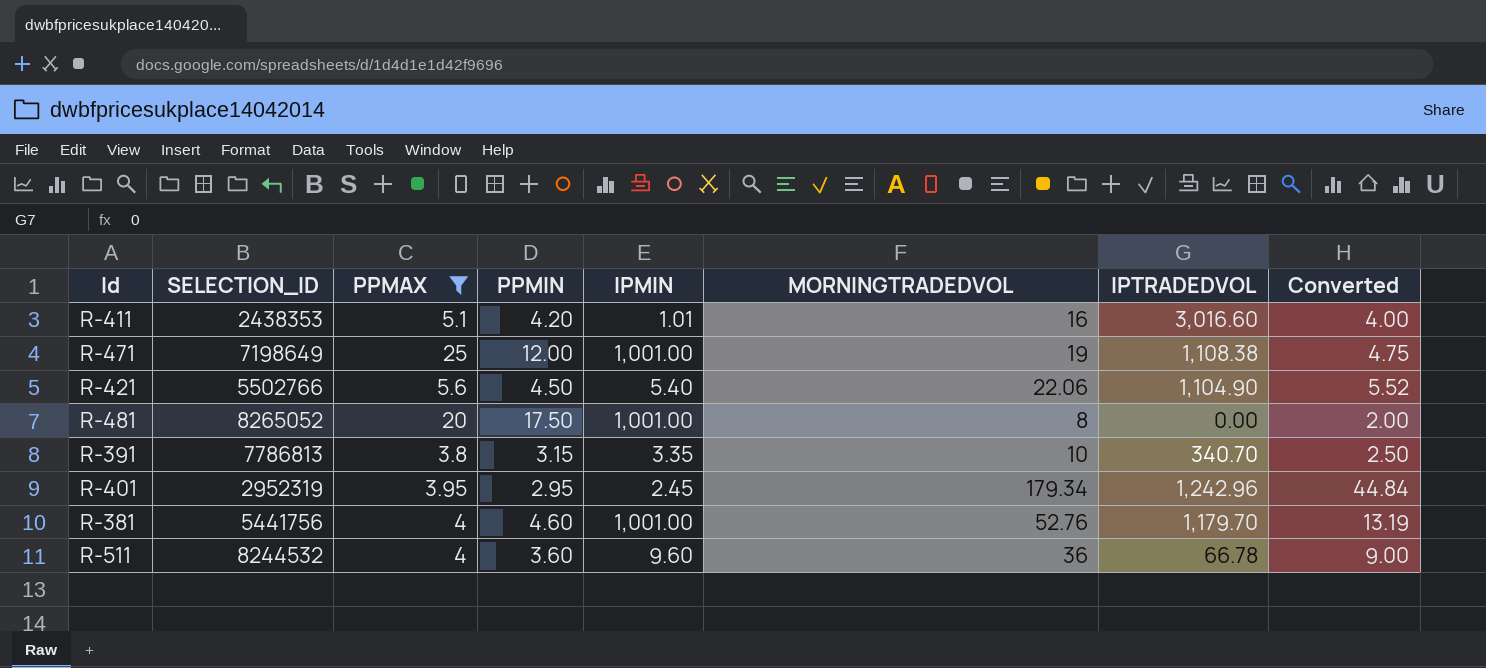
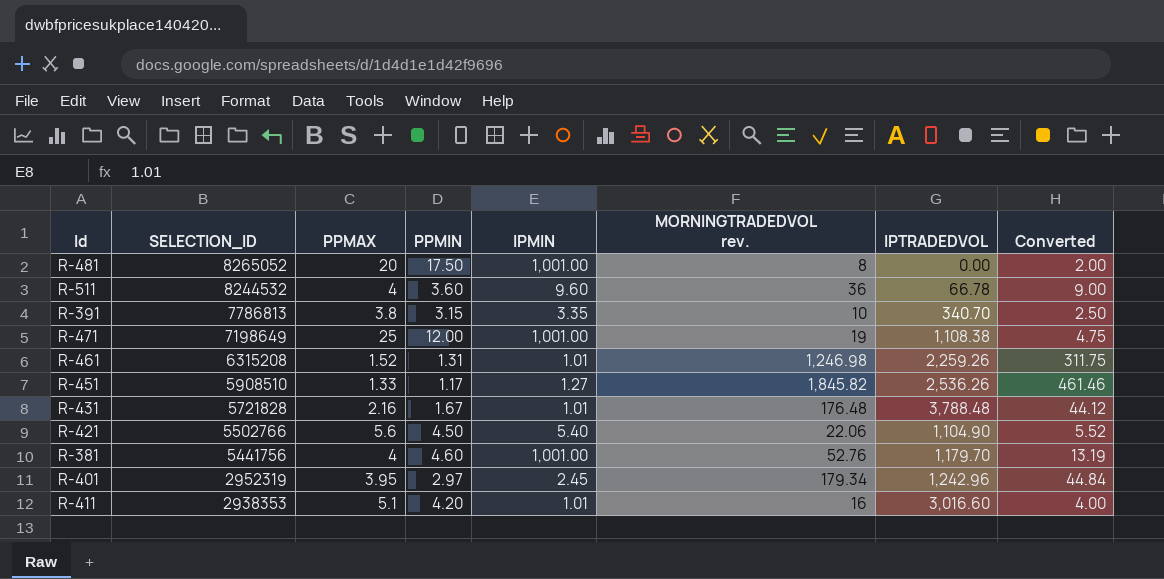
filter: PPMAX >= 3.8 -> none
row order: none -> SELECTION_ID descending
column name: MORNINGTRADEDVOL -> MORNINGTRADEDVOL rev.
R-401 | PPMIN: 2.95 -> 2.97
R-411 | SELECTION_ID: 2438353 -> 2938353

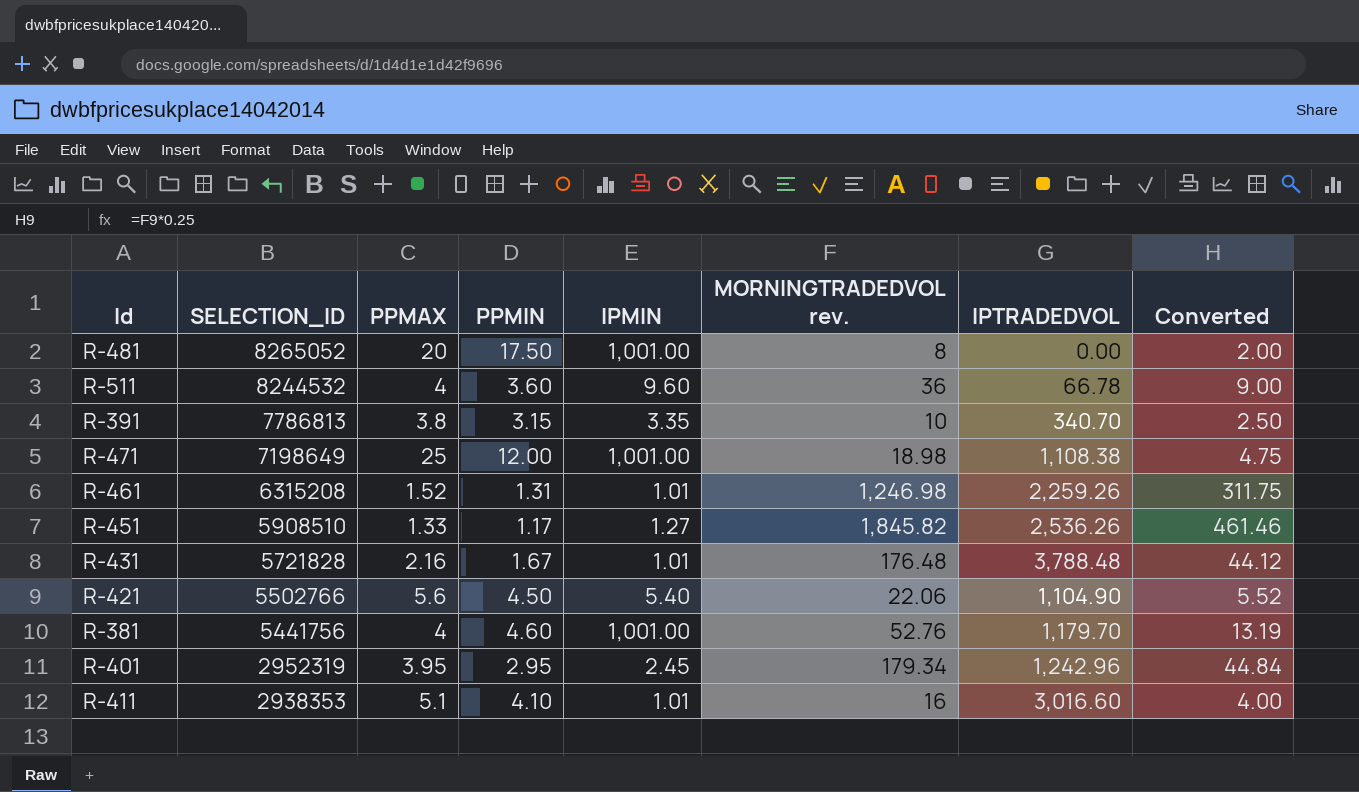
R-471 | MORNINGTRADEDVOL rev.: 19 -> 18.98
R-401 | PPMIN: 2.97 -> 2.95
R-411 | PPMIN: 4.20 -> 4.10

